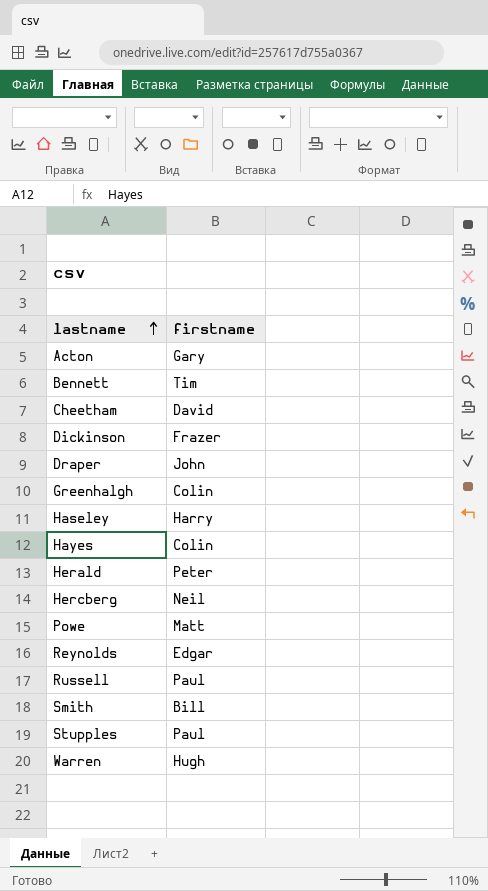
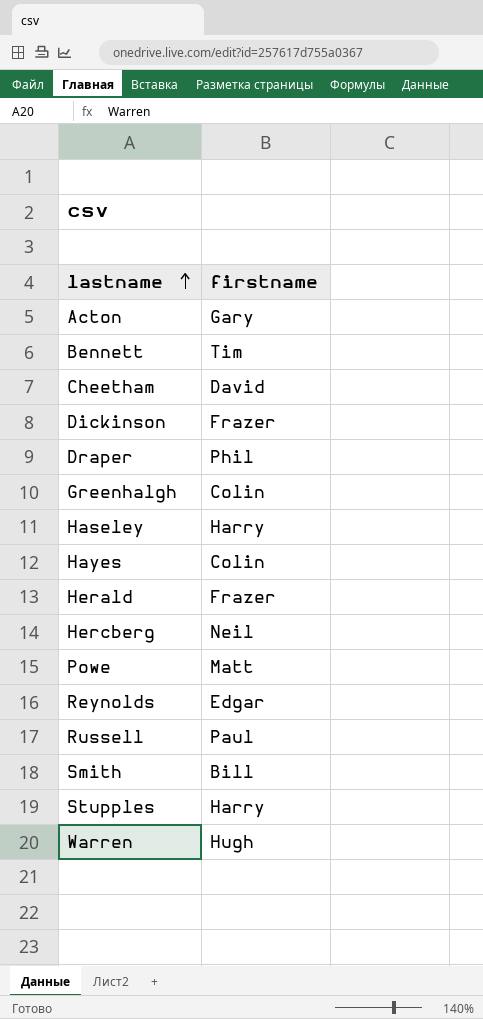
Draper | firstname: John -> Phil
Herald | firstname: Peter -> Frazer
Stupples | firstname: Paul -> Harry

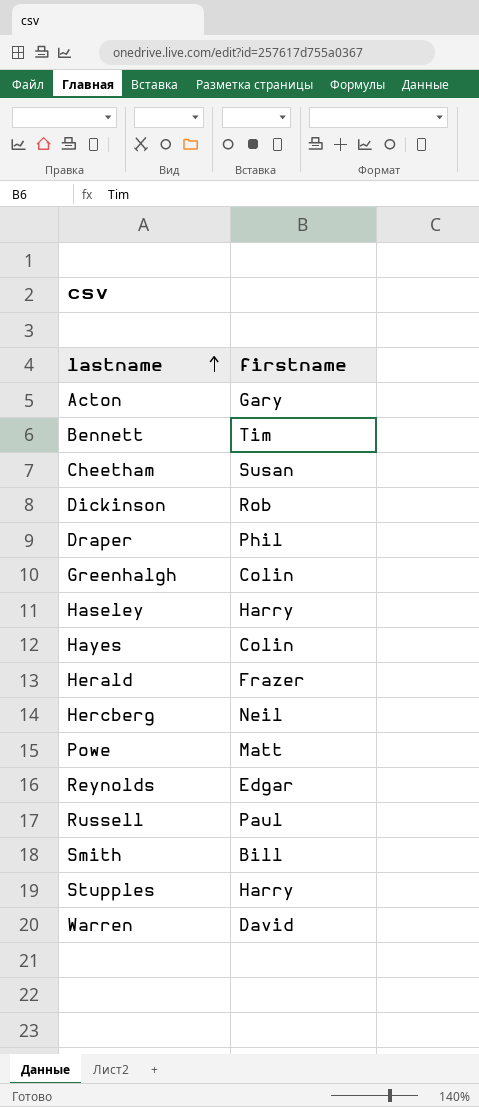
Cheetham | firstname: David -> Susan
Dickinson | firstname: Frazer -> Rob
Warren | firstname: Hugh -> David

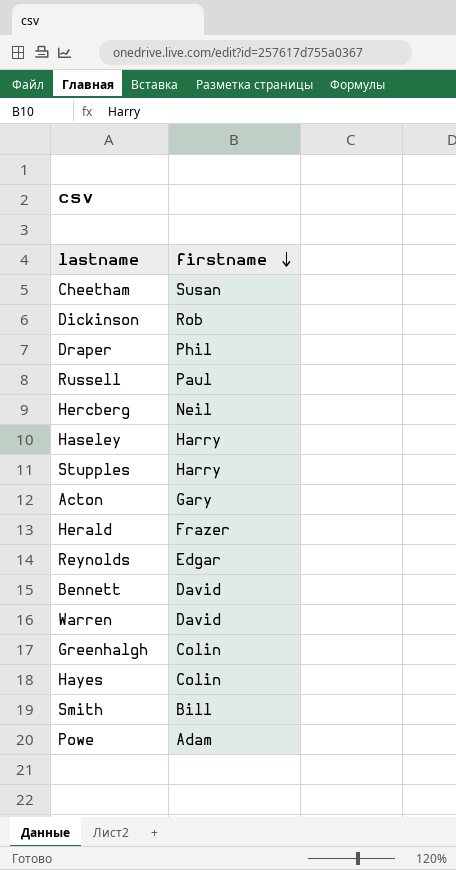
row order: lastname ascending -> firstname descending
Bennett | firstname: Tim -> David
Powe | firstname: Matt -> Adam

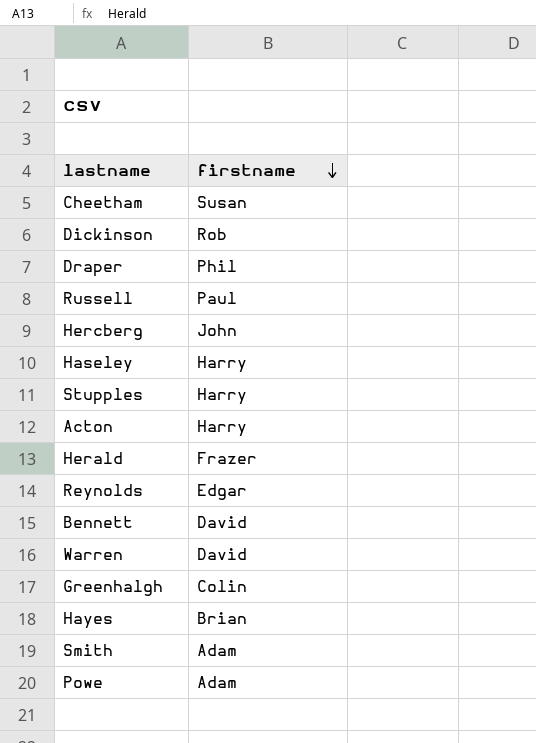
Hercberg | firstname: Neil -> John
Acton | firstname: Gary -> Harry
Hayes | firstname: Colin -> Brian
Smith | firstname: Bill -> Adam

